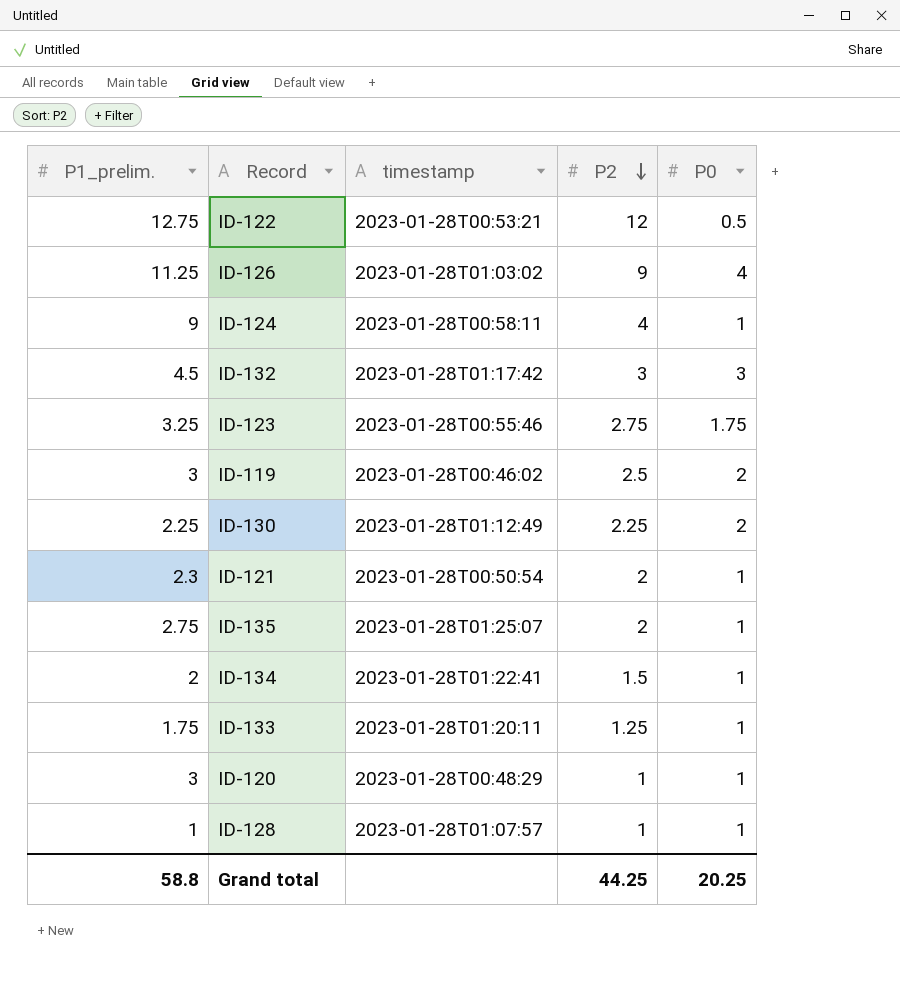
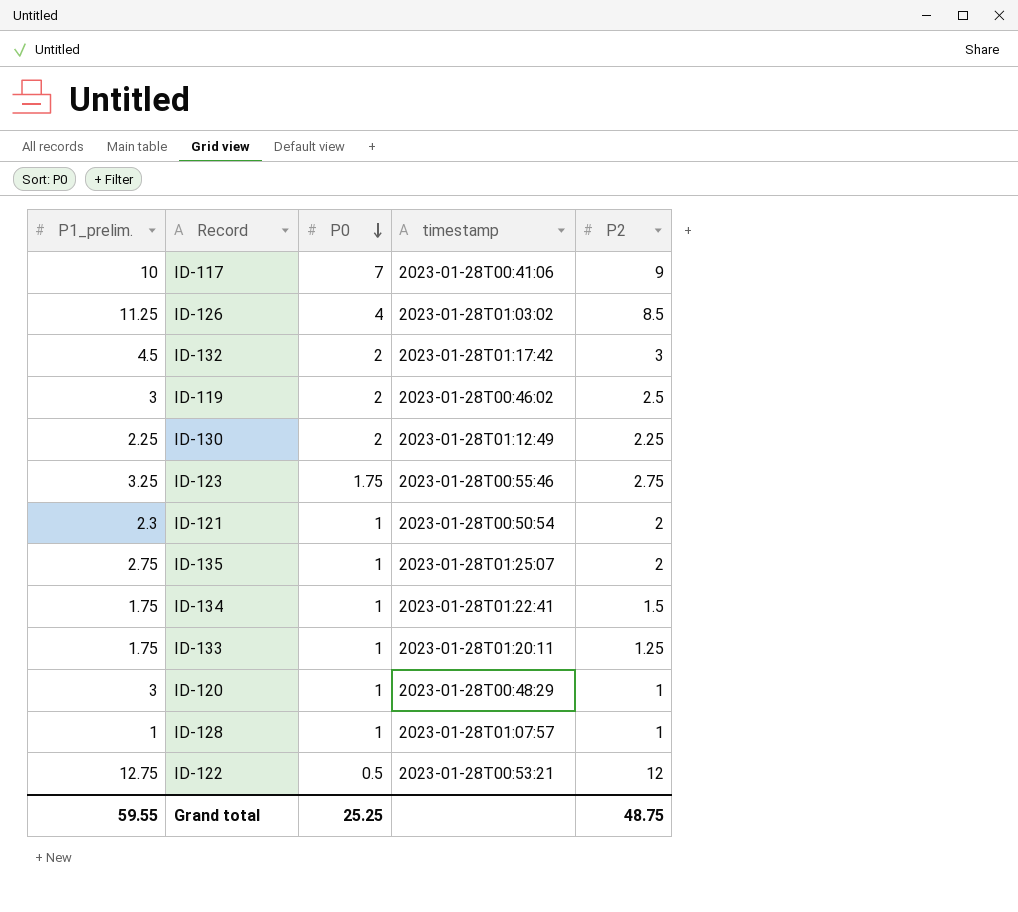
row order: P2 descending -> P0 descending
column P0 | position: 5 -> 3
row ID-124: 9 | 2023-01-28T00:58:11 | 4 | 1 -> none
row ID-117: none -> 10 | 7 | 2023-01-28T00:41:06 | 9
ID-126 | P2: 9 -> 8.5
ID-132 | P0: 3 -> 2
ID-134 | P1_prelim.: 2 -> 1.75
Grand total | P1_prelim.: 58.8 -> 59.55
Grand total | P0: 20.25 -> 25.25
Grand total | P2: 44.25 -> 48.75

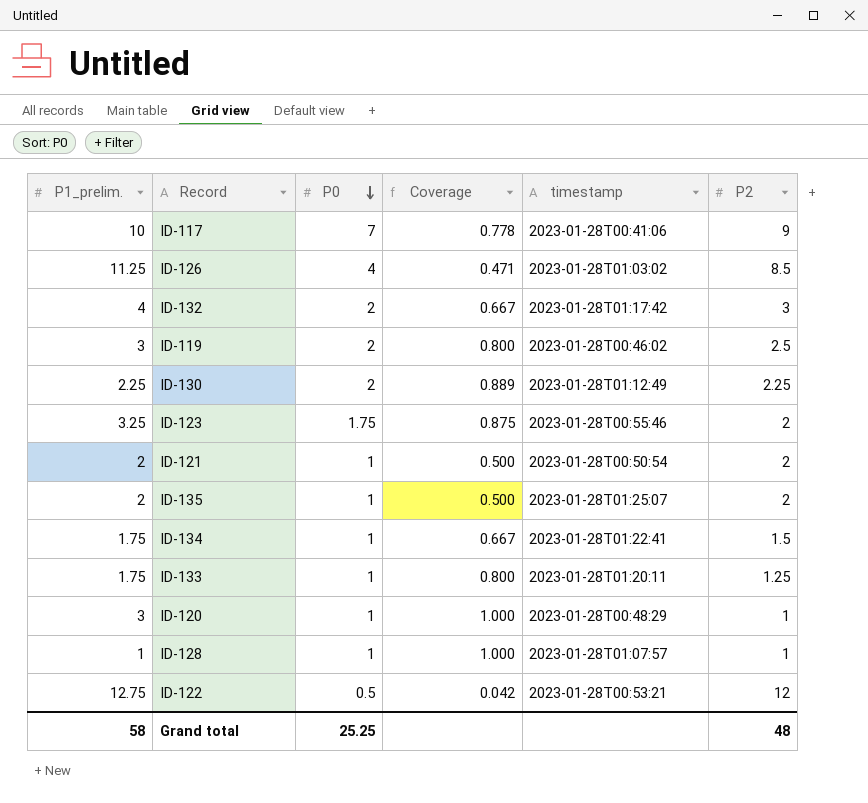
column Coverage | formula: none -> [P0] / [P2]
ID-132 | P1_prelim.: 4.5 -> 4
ID-123 | P2: 2.75 -> 2
ID-121 | P1_prelim.: 2.3 -> 2
ID-135 | P1_prelim.: 2.75 -> 2
Grand total | P1_prelim.: 59.55 -> 58
Grand total | P2: 48.75 -> 48

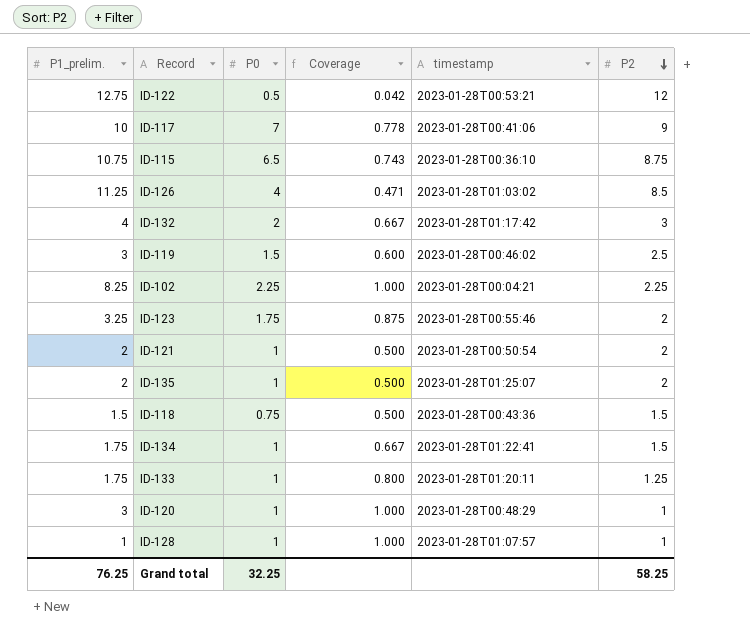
row order: P0 descending -> P2 descending
row ID-130: 2.25 | 2 | 0.889 | 2023-01-28T01:12:49 | 2.25 -> none
row ID-115: none -> 10.75 | 6.5 | 0.743 | 2023-01-28T00:36:10 | 8.75
ID-119 | P0: 2 -> 1.5
ID-119 | Coverage: 0.800 -> 0.600
row ID-102: none -> 8.25 | 2.25 | 1.000 | 2023-01-28T00:04:21 | 2.25
row ID-118: none -> 1.5 | 0.75 | 0.500 | 2023-01-28T00:43:36 | 1.5
Grand total | P1_prelim.: 58 -> 76.25
Grand total | P0: 25.25 -> 32.25
Grand total | P2: 48 -> 58.25

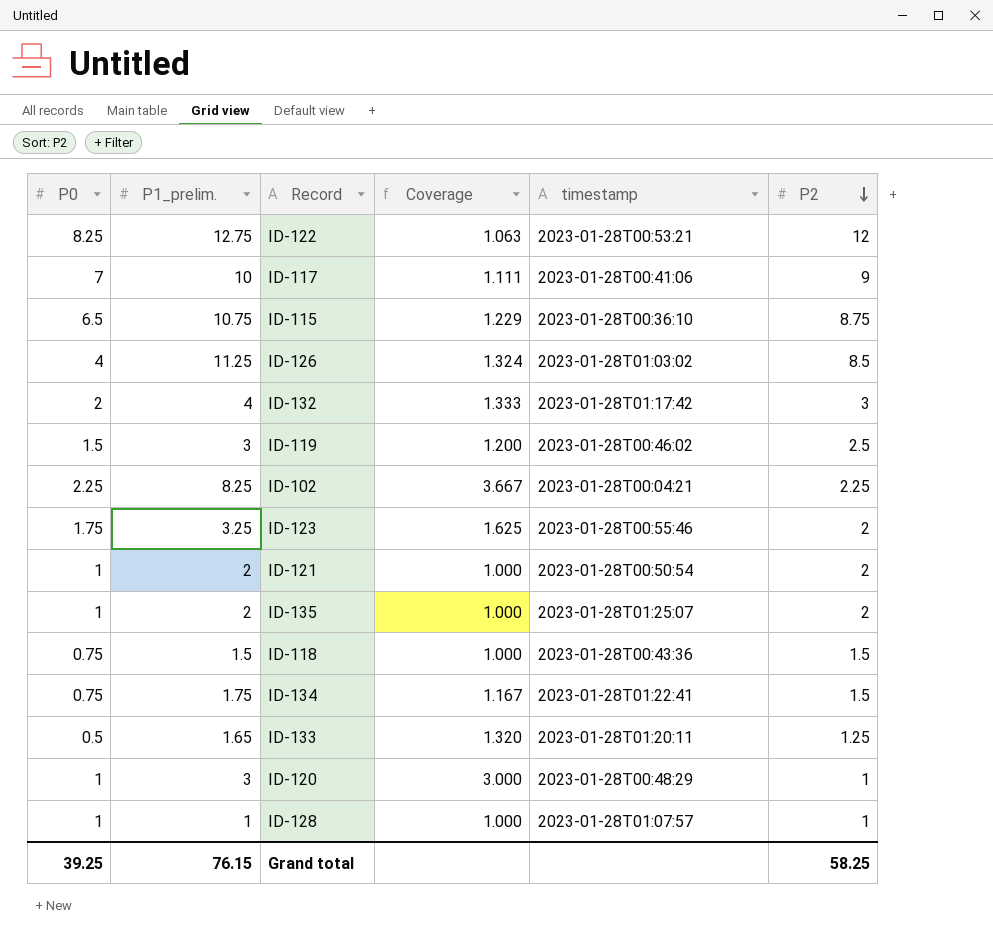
column P0 | position: 3 -> 1
column Coverage | formula: [P0] / [P2] -> [P1_prelim.] / [P2]
ID-122 | P0: 0.5 -> 8.25
ID-134 | P0: 1 -> 0.75
ID-133 | P0: 1 -> 0.5
ID-133 | P1_prelim.: 1.75 -> 1.65
Grand total | P0: 32.25 -> 39.25
Grand total | P1_prelim.: 76.25 -> 76.15

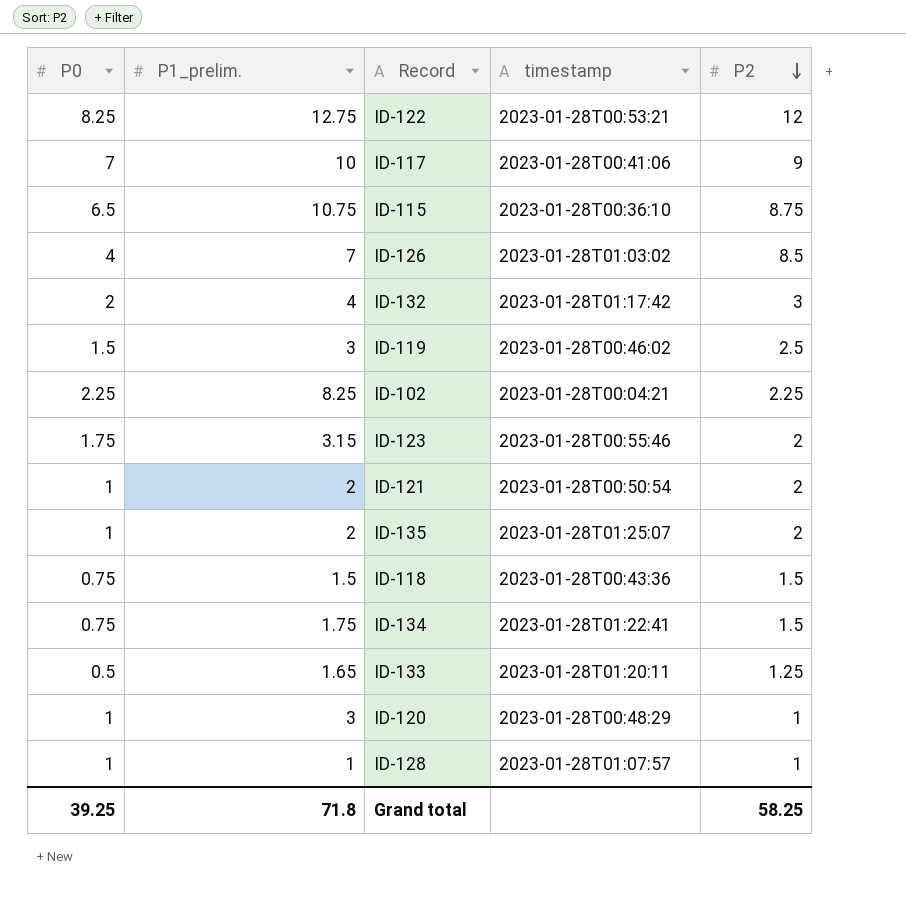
column Coverage | formula: [P1_prelim.] / [P2] -> none
ID-126 | P1_prelim.: 11.25 -> 7
ID-123 | P1_prelim.: 3.25 -> 3.15
Grand total | P1_prelim.: 76.15 -> 71.8

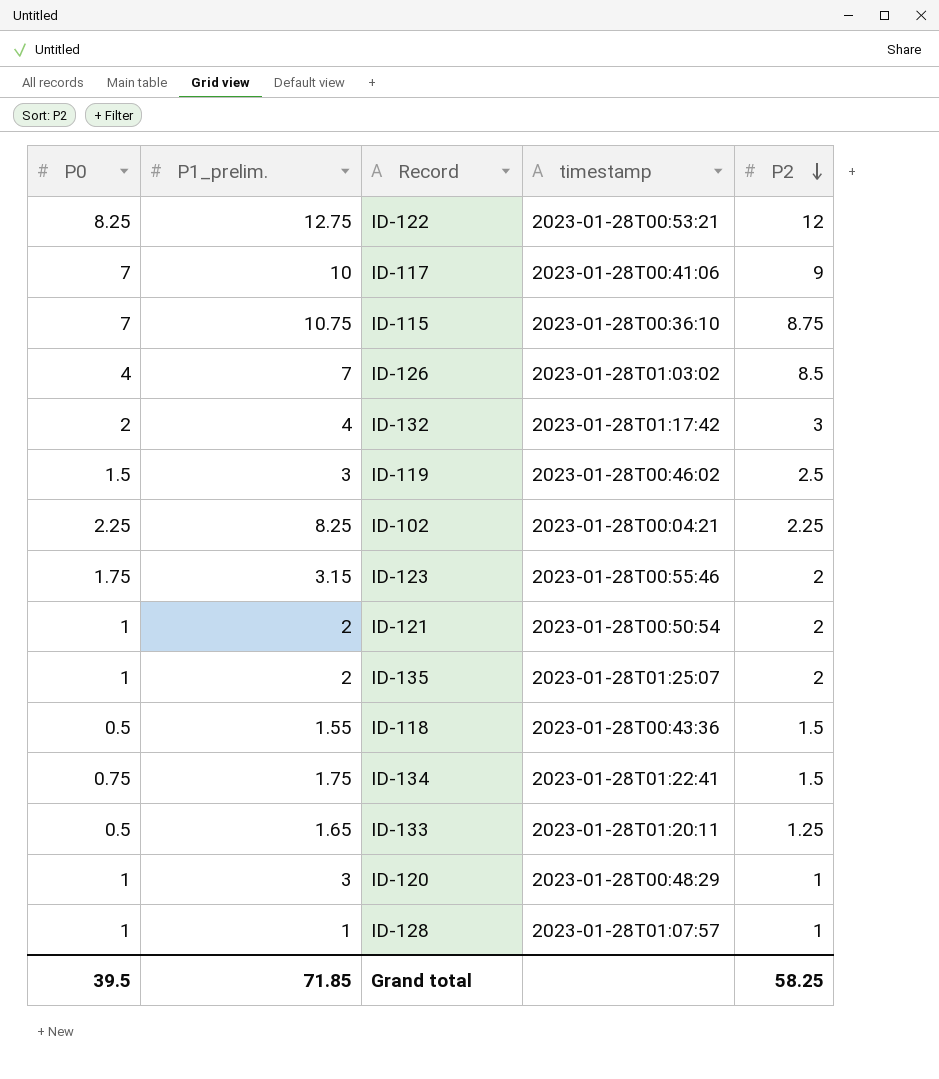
ID-115 | P0: 6.5 -> 7
ID-118 | P0: 0.75 -> 0.5
ID-118 | P1_prelim.: 1.5 -> 1.55
Grand total | P0: 39.25 -> 39.5
Grand total | P1_prelim.: 71.8 -> 71.85

